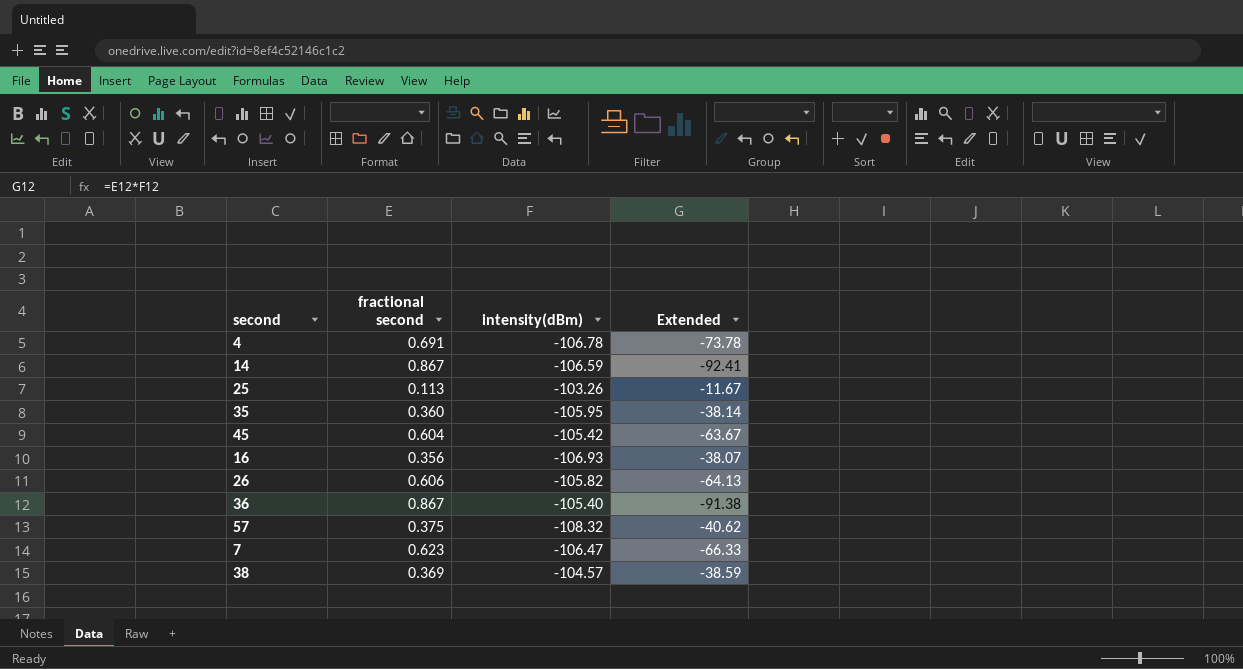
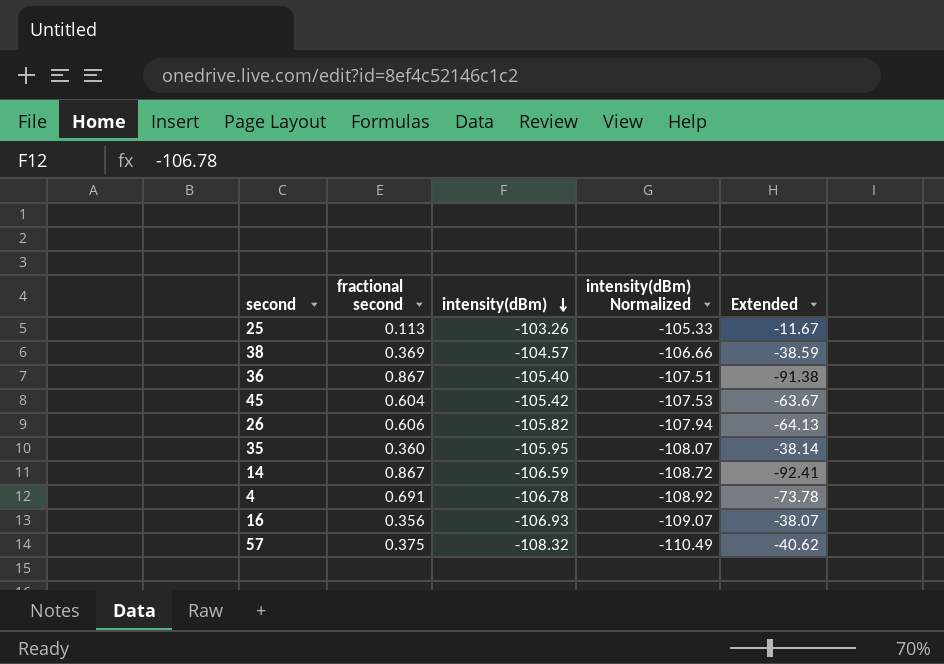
row order: none -> intensity(dBm) descending
column intensity(dBm) Normalized | formula: none -> [intensity(dBm)] * 1.02
row 7: 0.623 | -106.47 | -66.33 -> none

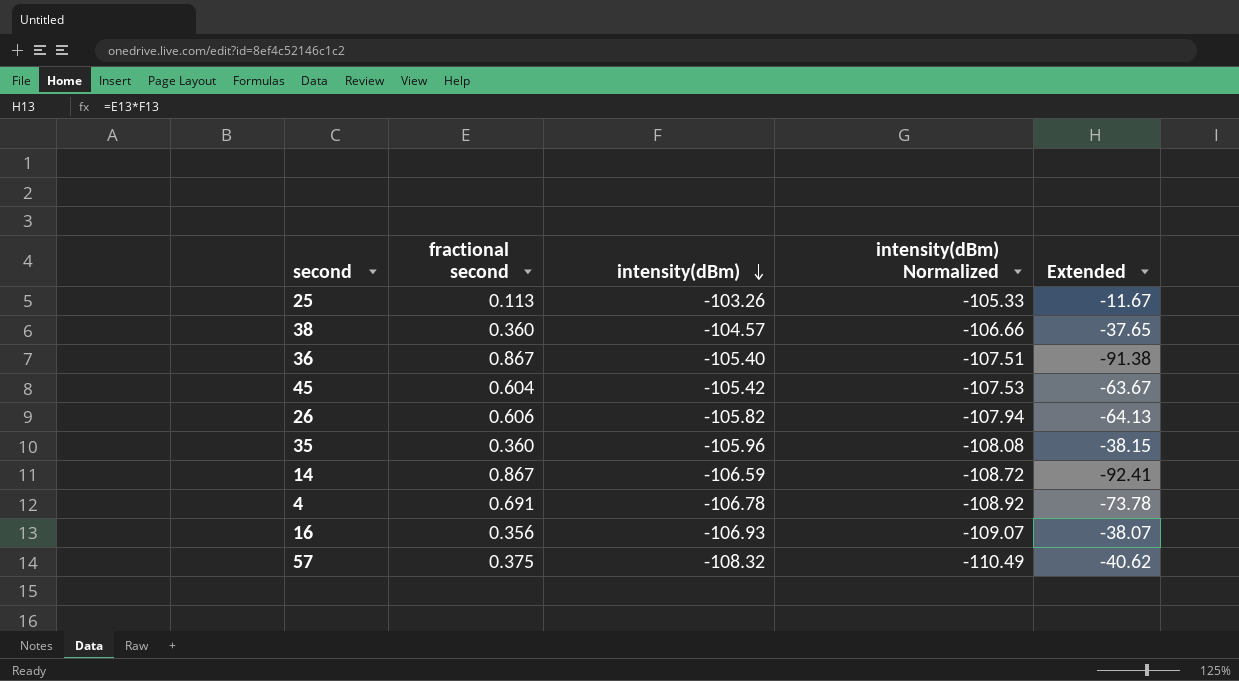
38 | fractional second: 0.369 -> 0.360
38 | Extended: -38.59 -> -37.65
35 | intensity(dBm): -105.95 -> -105.96
35 | intensity(dBm) Normalized: -108.07 -> -108.08
35 | Extended: -38.14 -> -38.15

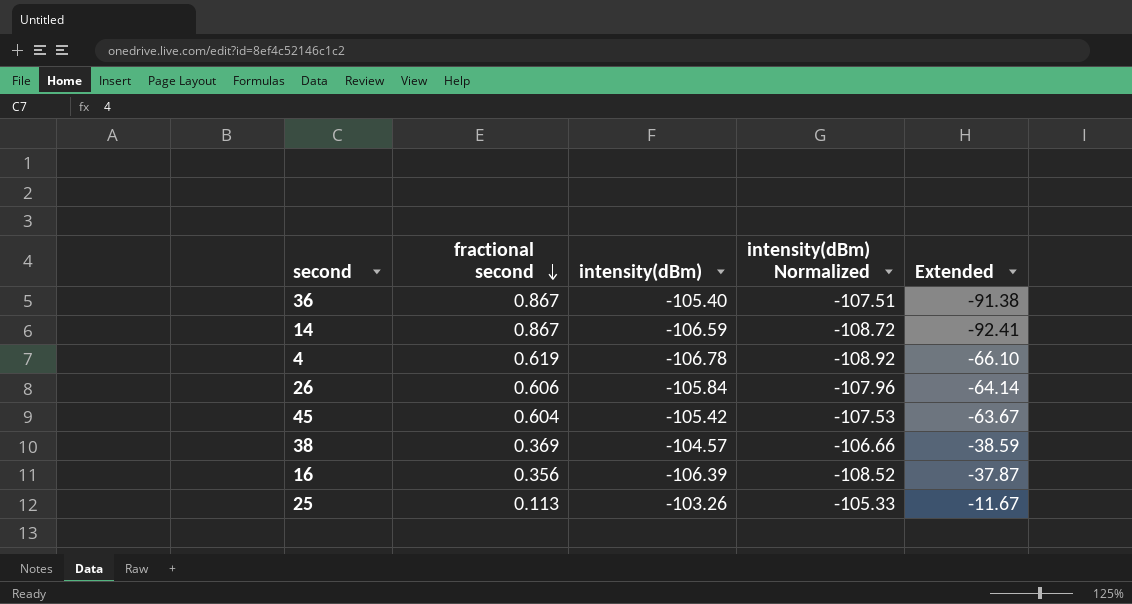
row order: intensity(dBm) descending -> fractional second descending
row 35: 0.360 | -105.96 | -108.08 | -38.15 -> none
row 57: 0.375 | -108.32 | -110.49 | -40.62 -> none
4 | fractional second: 0.691 -> 0.619
4 | Extended: -73.78 -> -66.10
26 | intensity(dBm): -105.82 -> -105.84
26 | intensity(dBm) Normalized: -107.94 -> -107.96
26 | Extended: -64.13 -> -64.14
38 | fractional second: 0.360 -> 0.369
38 | Extended: -37.65 -> -38.59
16 | intensity(dBm): -106.93 -> -106.39
16 | intensity(dBm) Normalized: -109.07 -> -108.52
16 | Extended: -38.07 -> -37.87

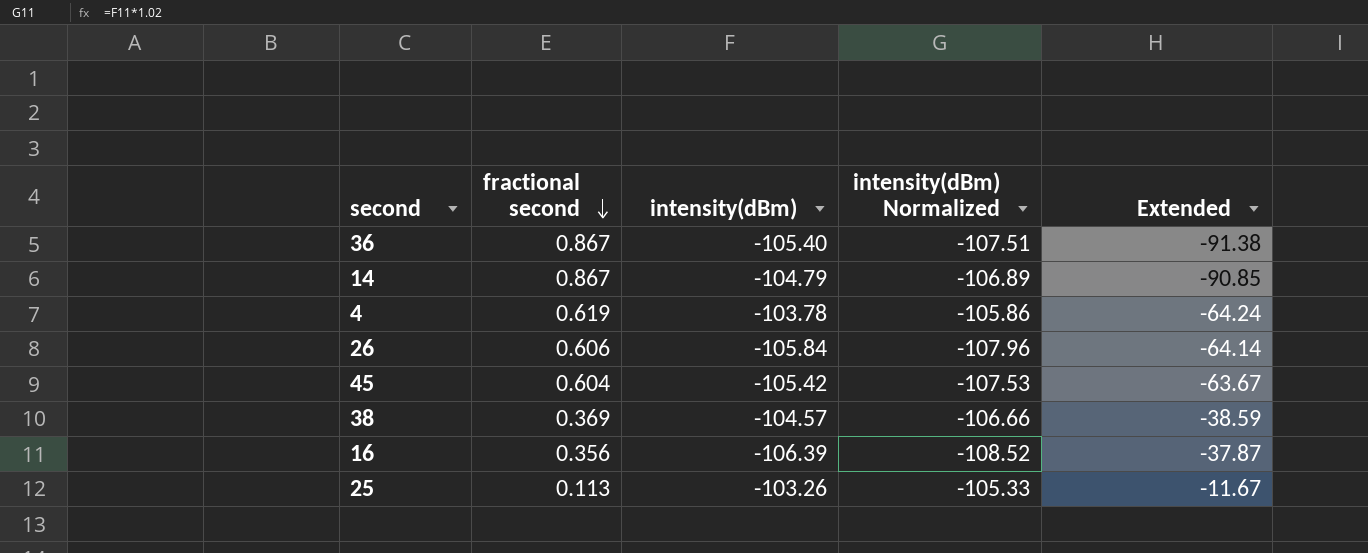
14 | intensity(dBm): -106.59 -> -104.79
14 | intensity(dBm) Normalized: -108.72 -> -106.89
14 | Extended: -92.41 -> -90.85
4 | intensity(dBm): -106.78 -> -103.78
4 | intensity(dBm) Normalized: -108.92 -> -105.86
4 | Extended: -66.10 -> -64.24

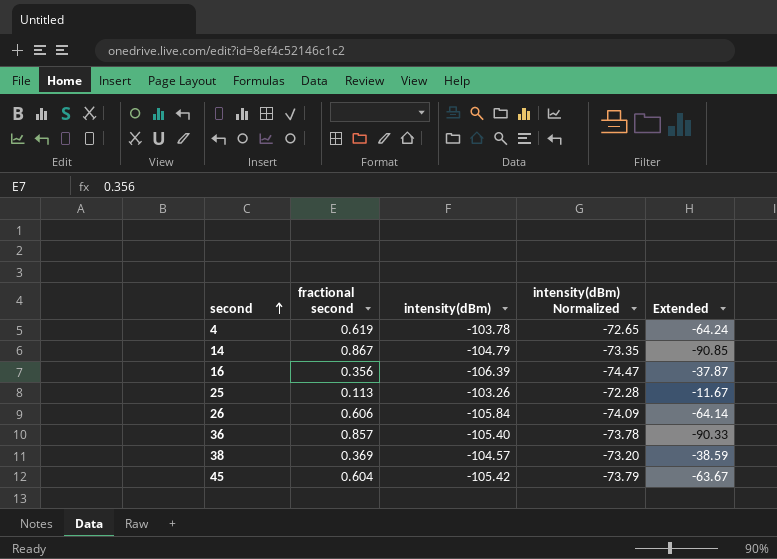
row order: fractional second descending -> second ascending
column intensity(dBm) Normalized | formula: [intensity(dBm)] * 1.02 -> [intensity(dBm)] * 0.7
36 | fractional second: 0.867 -> 0.857
36 | Extended: -91.38 -> -90.33

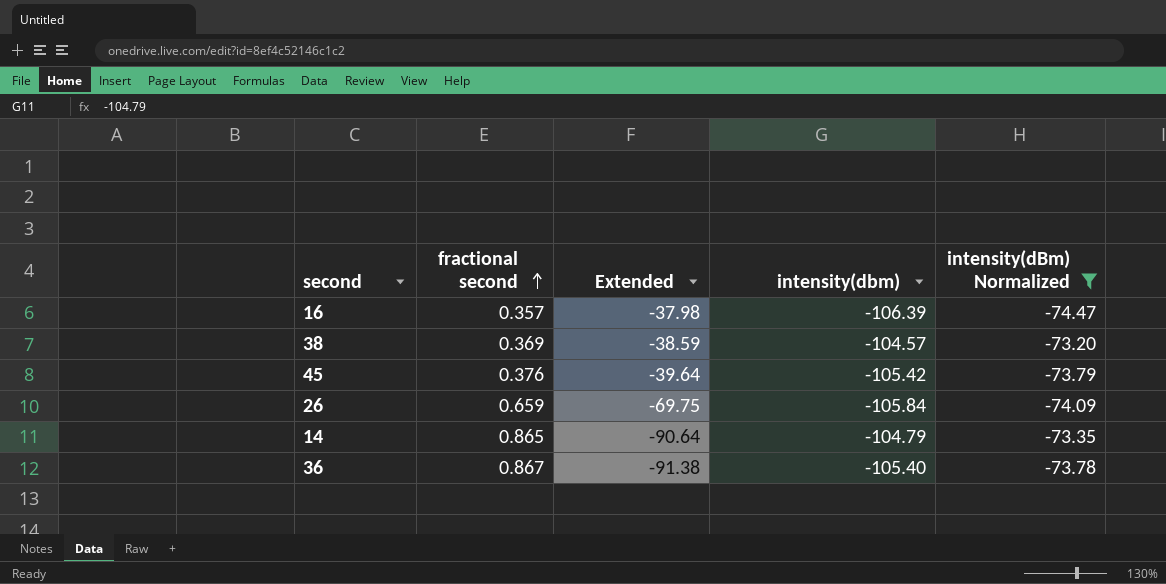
filter: none -> intensity(dBm) Normalized <= -73.20
row order: second ascending -> fractional second ascending
column Extended | position: 5 -> 3
column name: intensity(dBm) -> intensity(dbm)
16 | fractional second: 0.356 -> 0.357
16 | Extended: -37.87 -> -37.98
45 | fractional second: 0.604 -> 0.376
45 | Extended: -63.67 -> -39.64
26 | fractional second: 0.606 -> 0.659
26 | Extended: -64.14 -> -69.75
14 | fractional second: 0.867 -> 0.865
14 | Extended: -90.85 -> -90.64
36 | fractional second: 0.857 -> 0.867
36 | Extended: -90.33 -> -91.38

